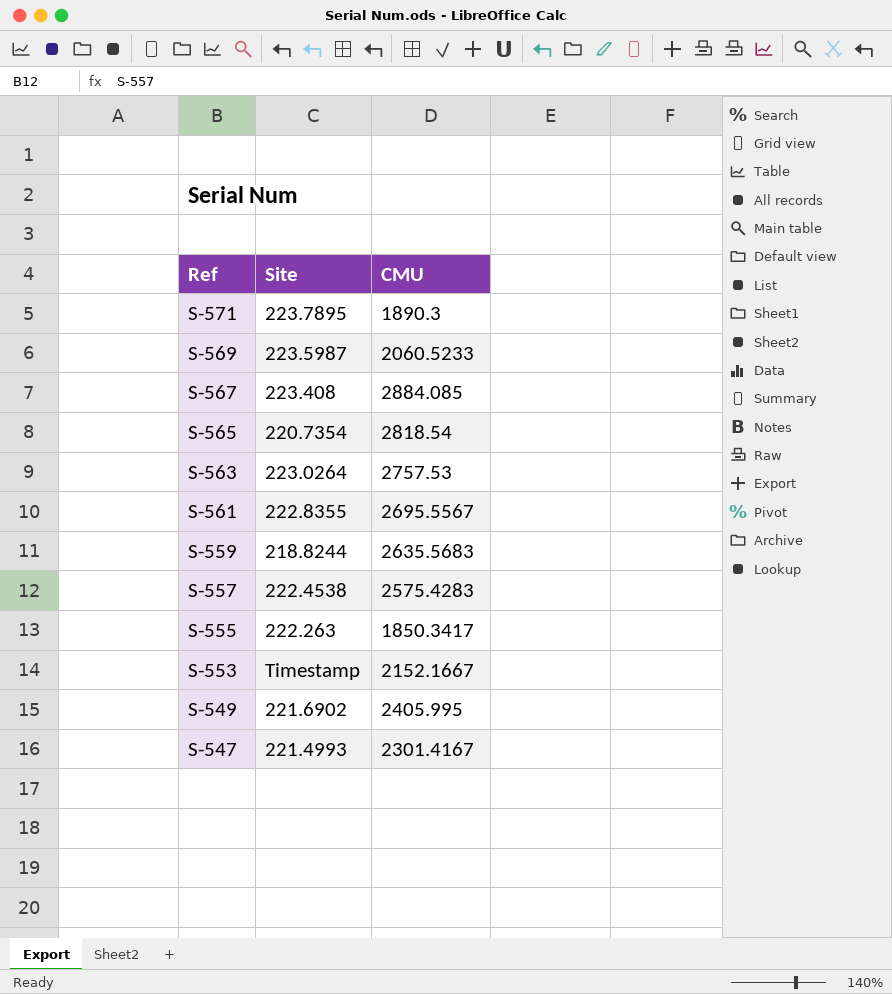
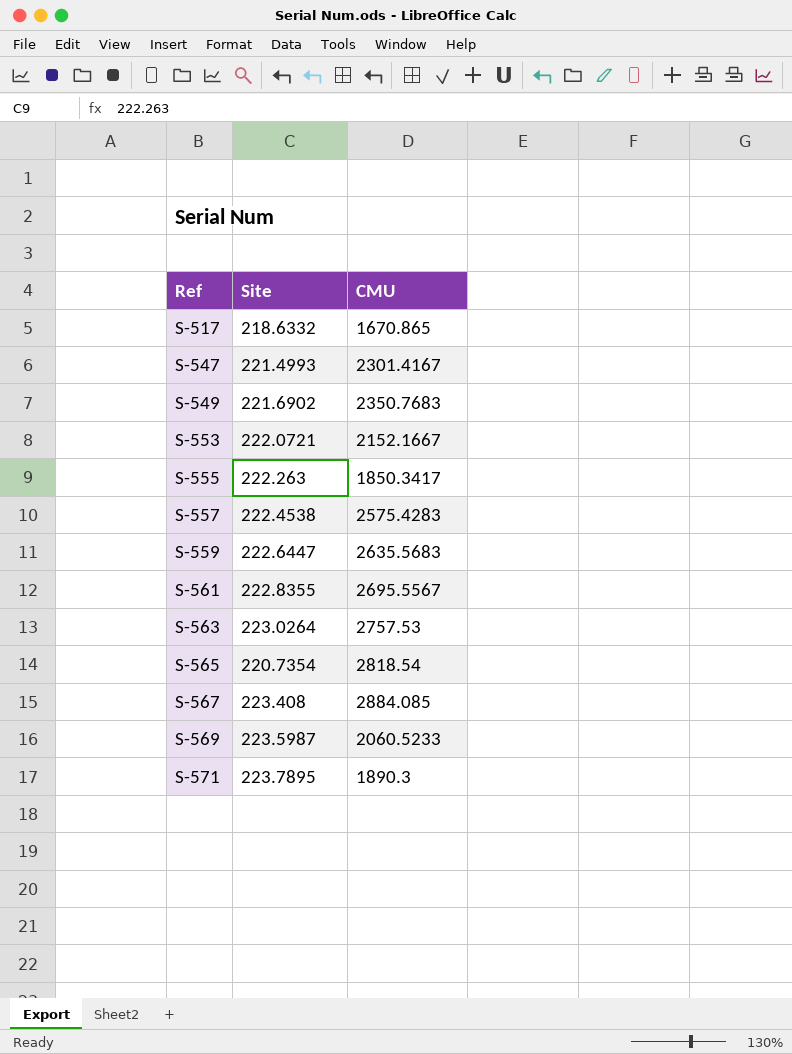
row order: Ref descending -> Ref ascending
row S-517: none -> 218.6332 | 1670.865
S-549 | CMU: 2405.995 -> 2350.7683
S-553 | Site: Timestamp -> 222.0721
S-559 | Site: 218.8244 -> 222.6447

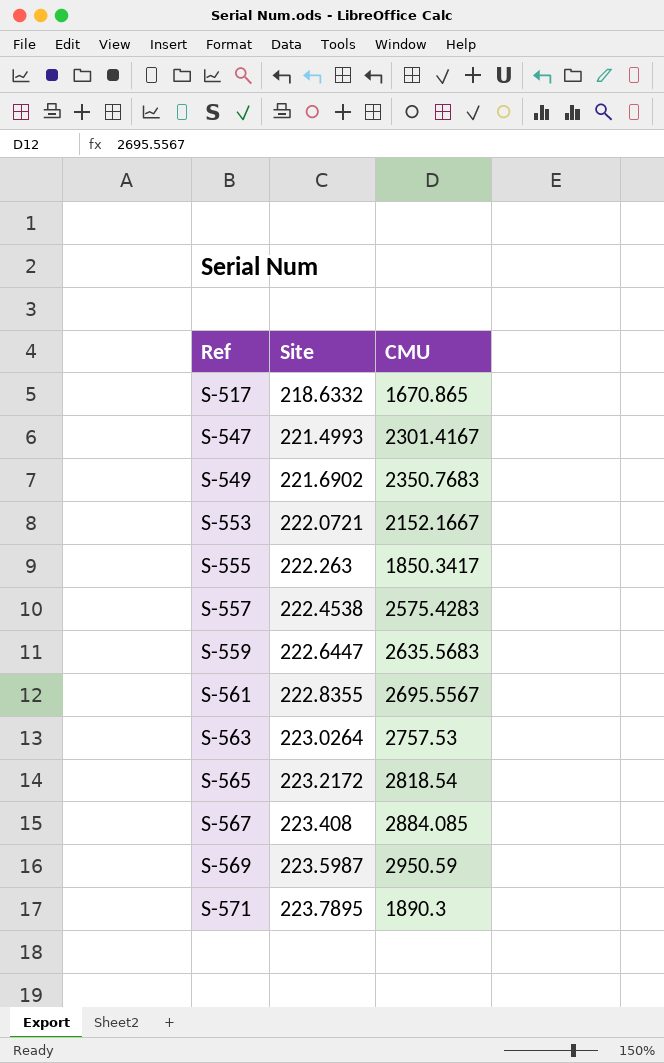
S-565 | Site: 220.7354 -> 223.2172
S-569 | CMU: 2060.5233 -> 2950.59

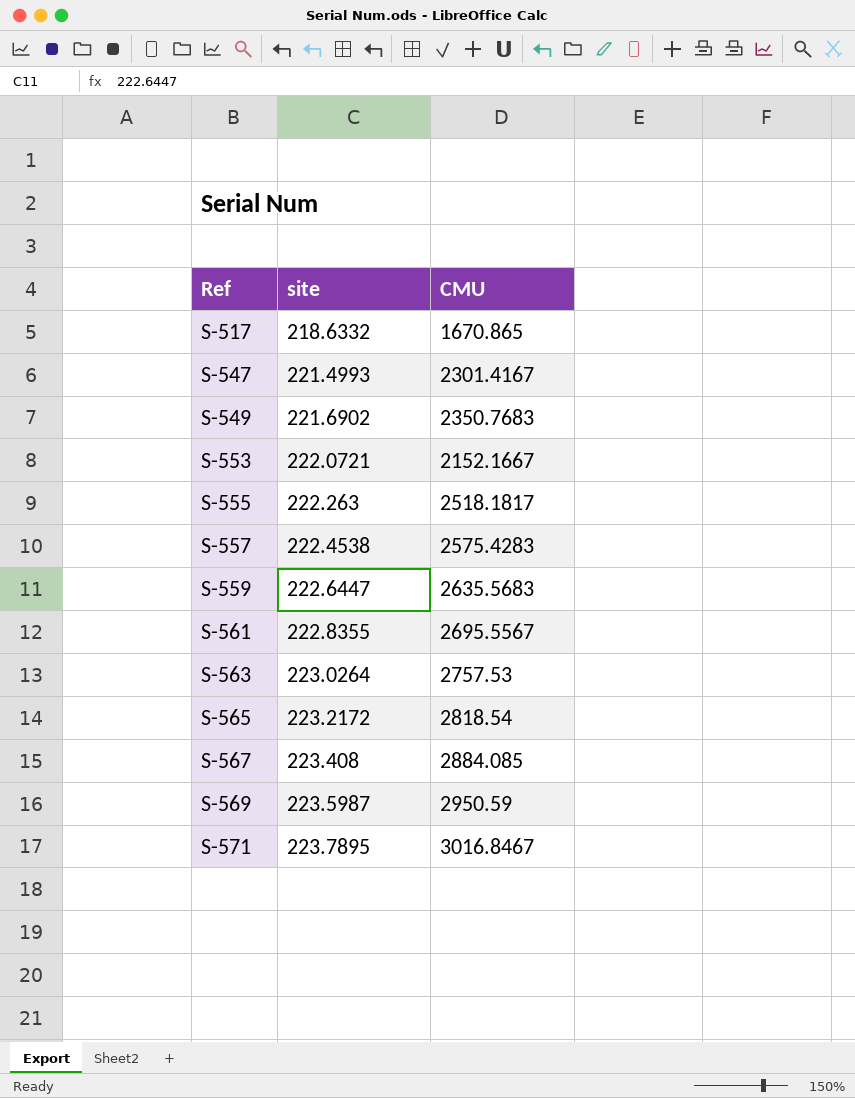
column name: Site -> site
S-555 | CMU: 1850.3417 -> 2518.1817
S-571 | CMU: 1890.3 -> 3016.8467

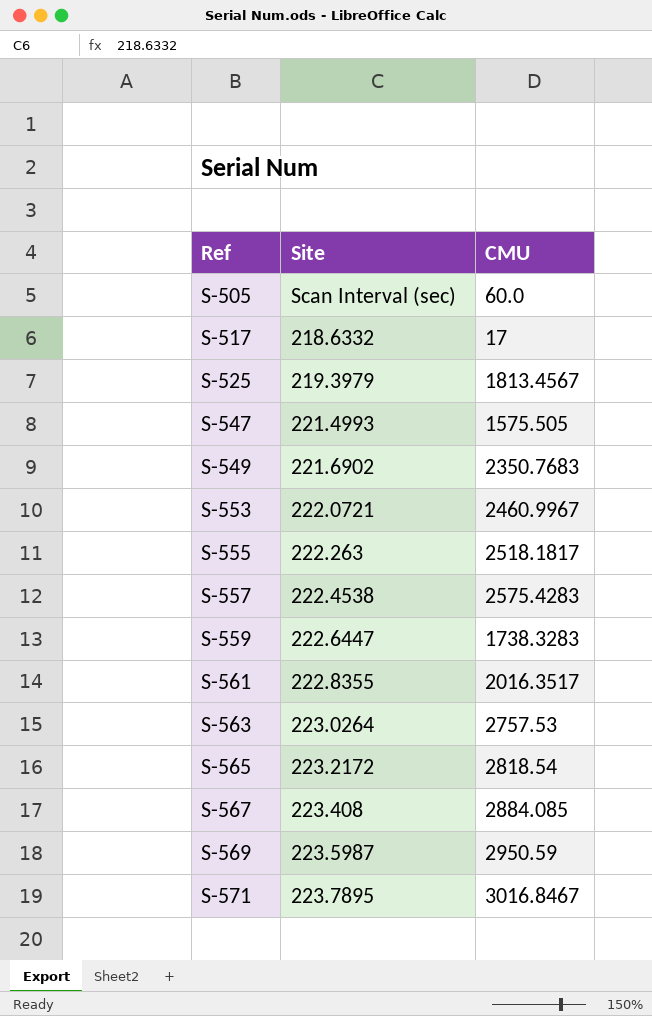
column name: site -> Site
row S-505: none -> Scan Interval (sec) | 60.0
S-517 | CMU: 1670.865 -> 17
row S-525: none -> 219.3979 | 1813.4567
S-547 | CMU: 2301.4167 -> 1575.505
S-553 | CMU: 2152.1667 -> 2460.9967
S-559 | CMU: 2635.5683 -> 1738.3283
S-561 | CMU: 2695.5567 -> 2016.3517

